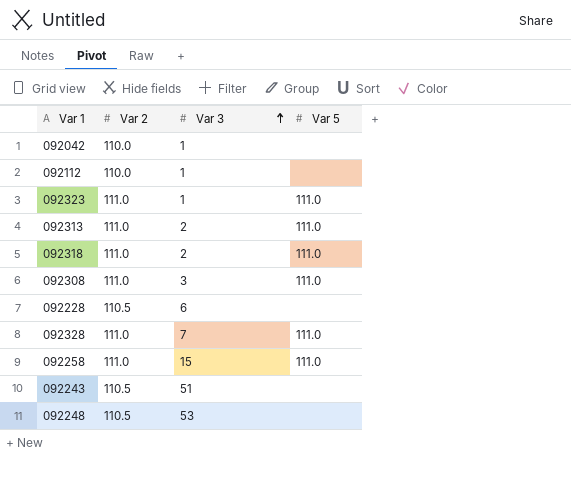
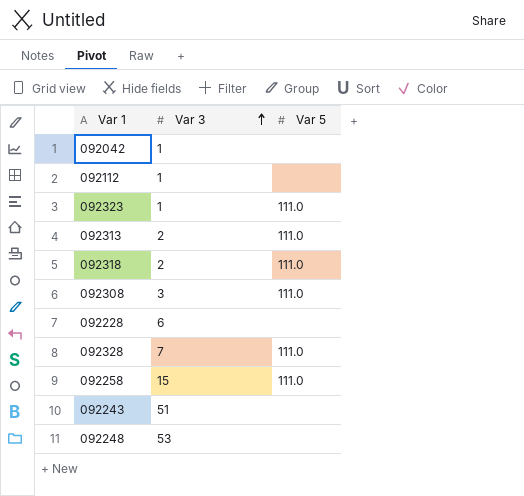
column Var 2 | position: 2 -> none

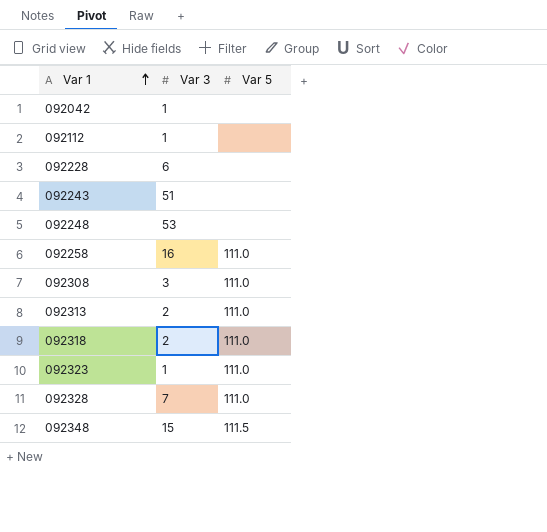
row order: Var 3 ascending -> Var 1 ascending
092258 | Var 3: 15 -> 16
row 092348: none -> 15 | 111.5

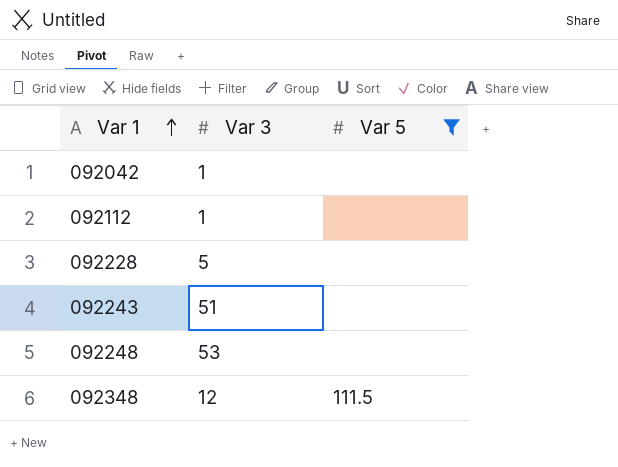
filter: none -> Var 5 != 111.0
092228 | Var 3: 6 -> 5
092348 | Var 3: 15 -> 12

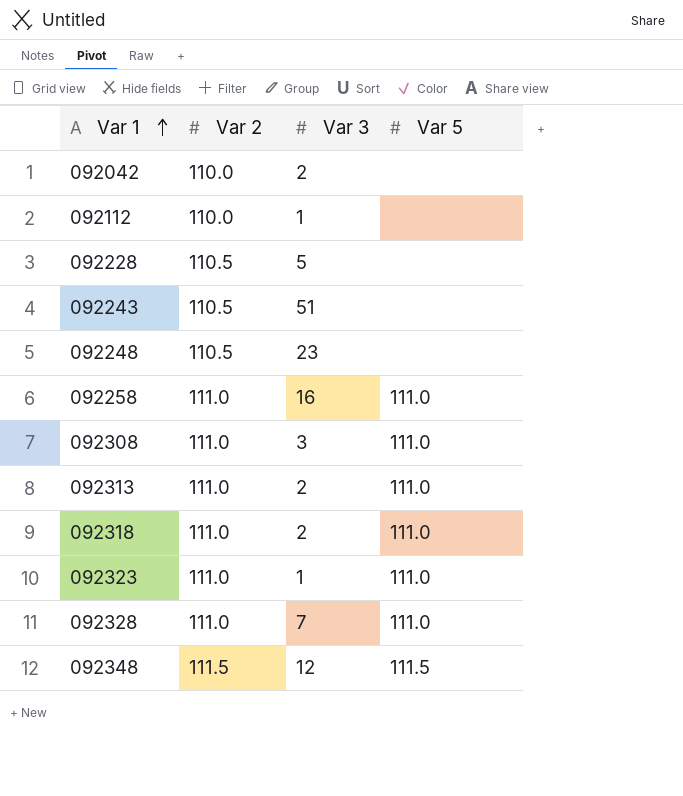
filter: Var 5 != 111.0 -> none
column Var 2 | position: none -> 2
092042 | Var 3: 1 -> 2
092248 | Var 3: 53 -> 23

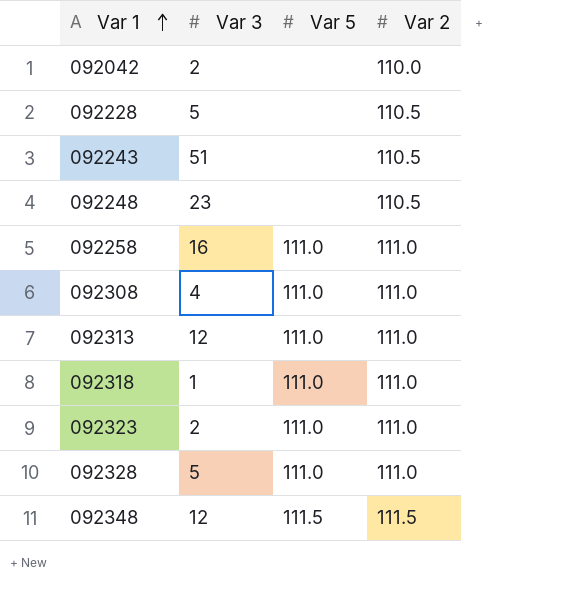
column Var 2 | position: 2 -> 4
row 092112: 110.0 | 1 | none -> none
092308 | Var 3: 3 -> 4
092313 | Var 3: 2 -> 12
092318 | Var 3: 2 -> 1
092323 | Var 3: 1 -> 2
092328 | Var 3: 7 -> 5

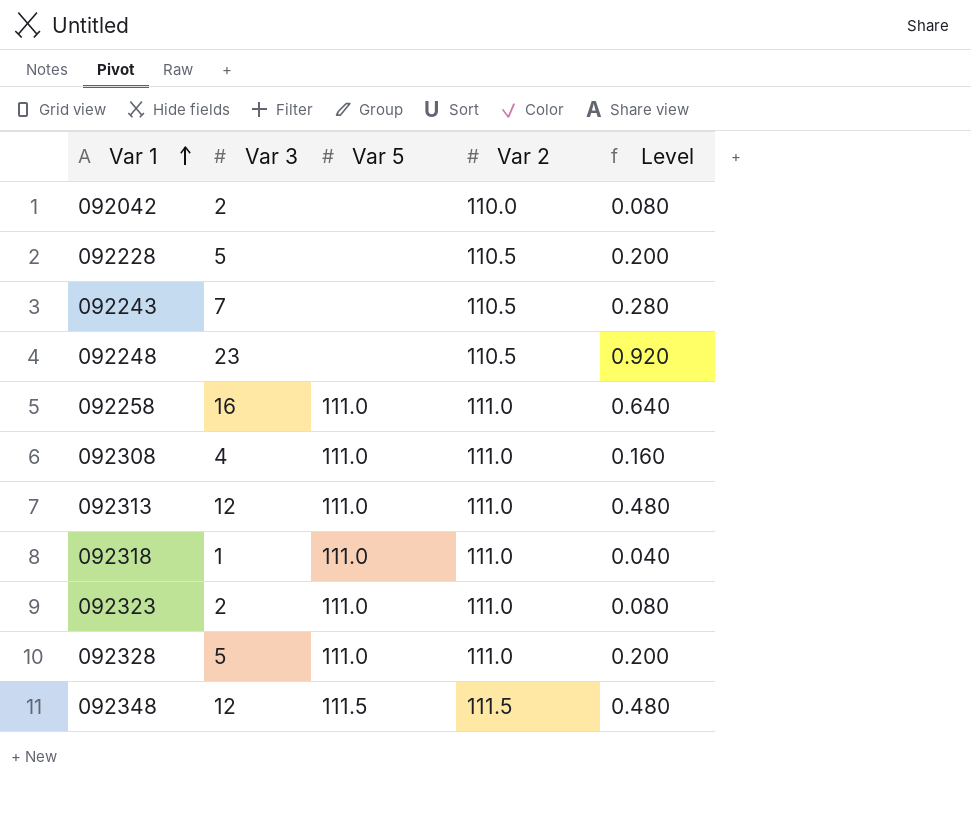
column Level | formula: none -> [Var 3] * 0.04
092243 | Var 3: 51 -> 7

